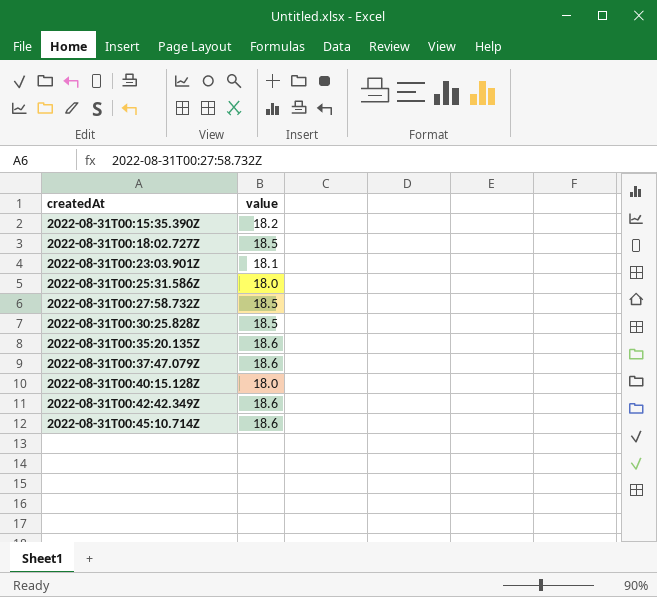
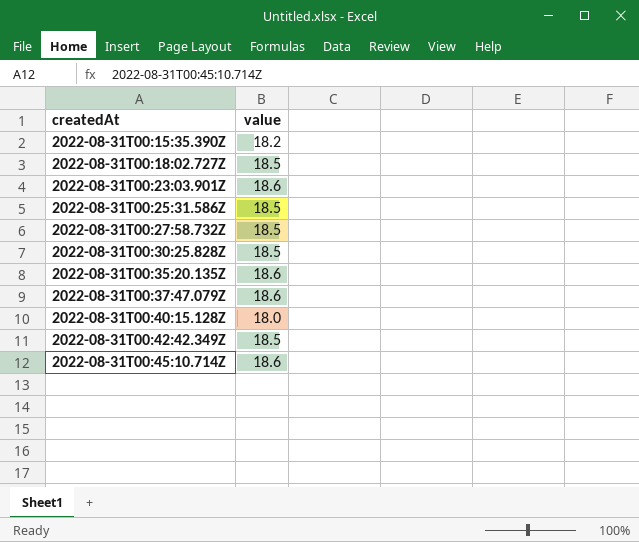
2022-08-31T00:23:03.901Z | value: 18.1 -> 18.6
2022-08-31T00:25:31.586Z | value: 18.0 -> 18.5
2022-08-31T00:42:42.349Z | value: 18.6 -> 18.5

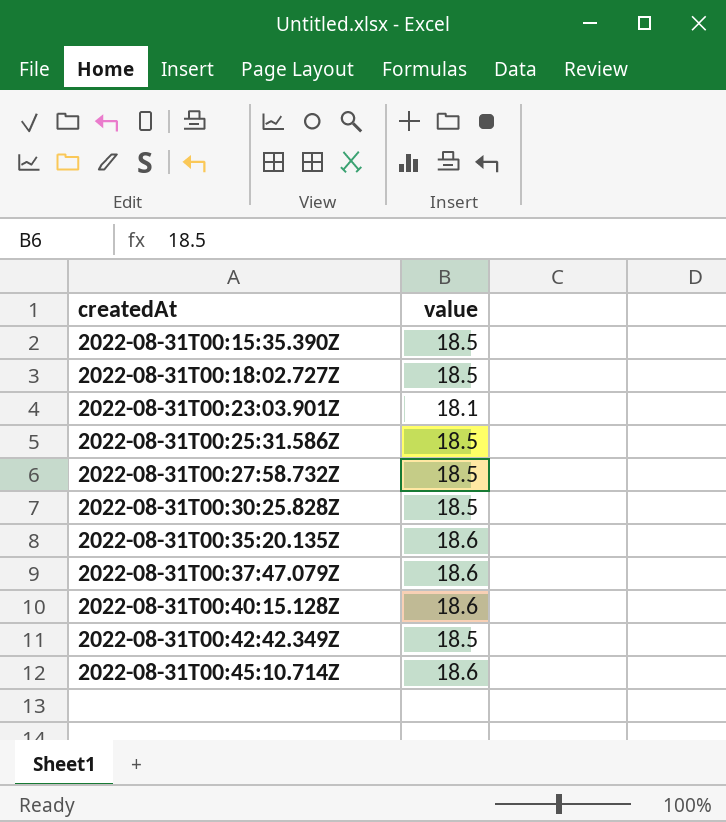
2022-08-31T00:15:35.390Z | value: 18.2 -> 18.5
2022-08-31T00:23:03.901Z | value: 18.6 -> 18.1
2022-08-31T00:40:15.128Z | value: 18.0 -> 18.6

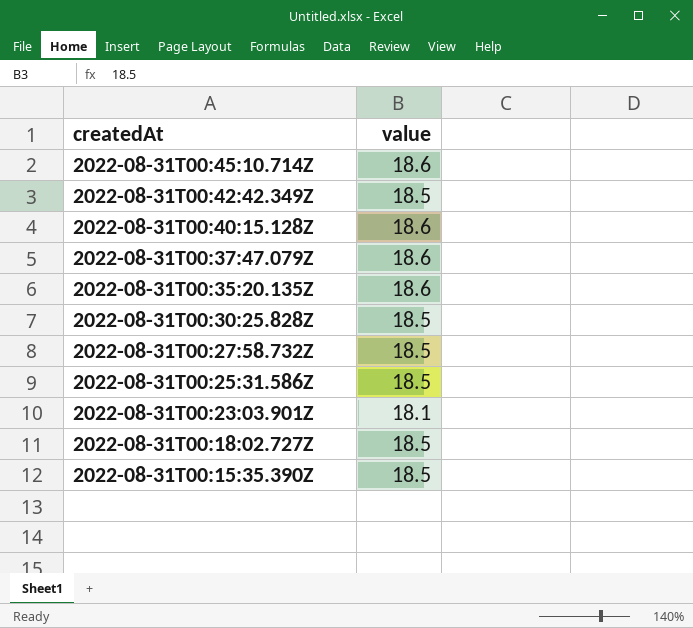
row order: createdAt ascending -> createdAt descending

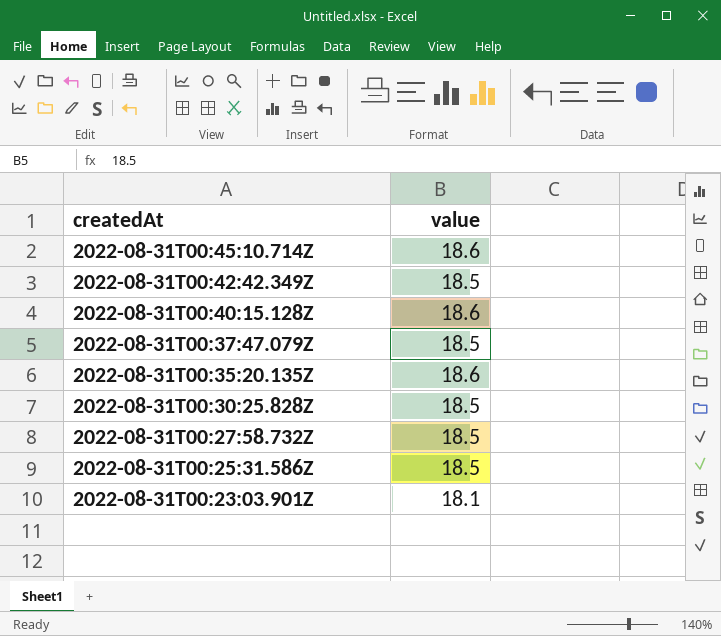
row 2022-08-31T00:18:02.727Z: 18.5 -> none
row 2022-08-31T00:15:35.390Z: 18.5 -> none
2022-08-31T00:37:47.079Z | value: 18.6 -> 18.5

